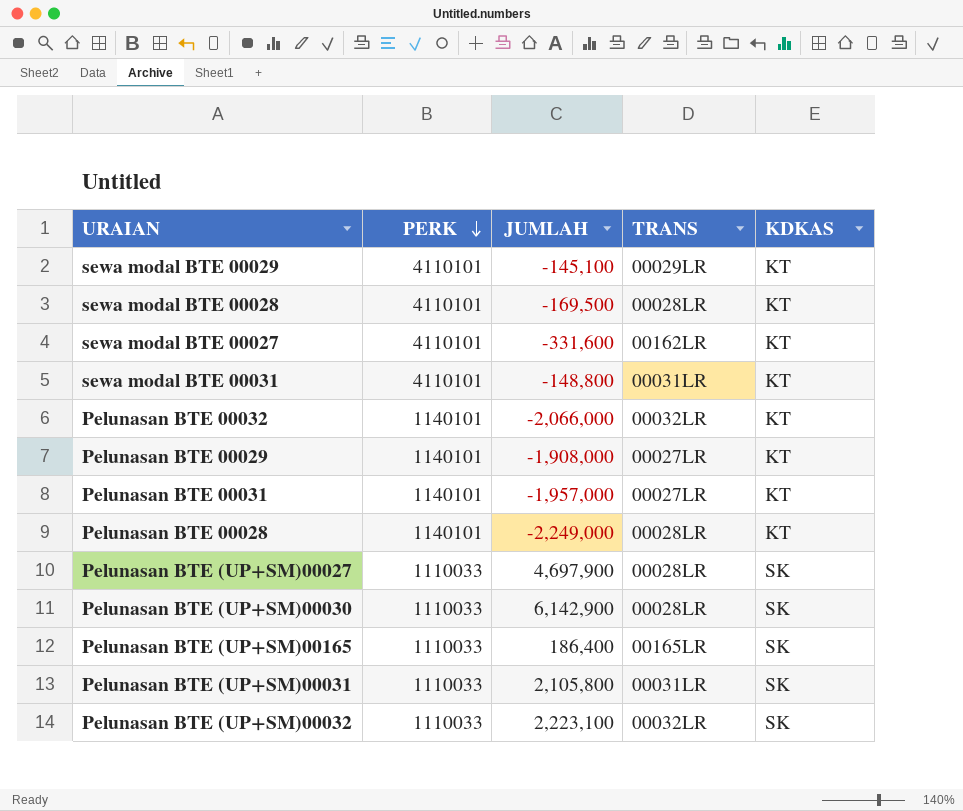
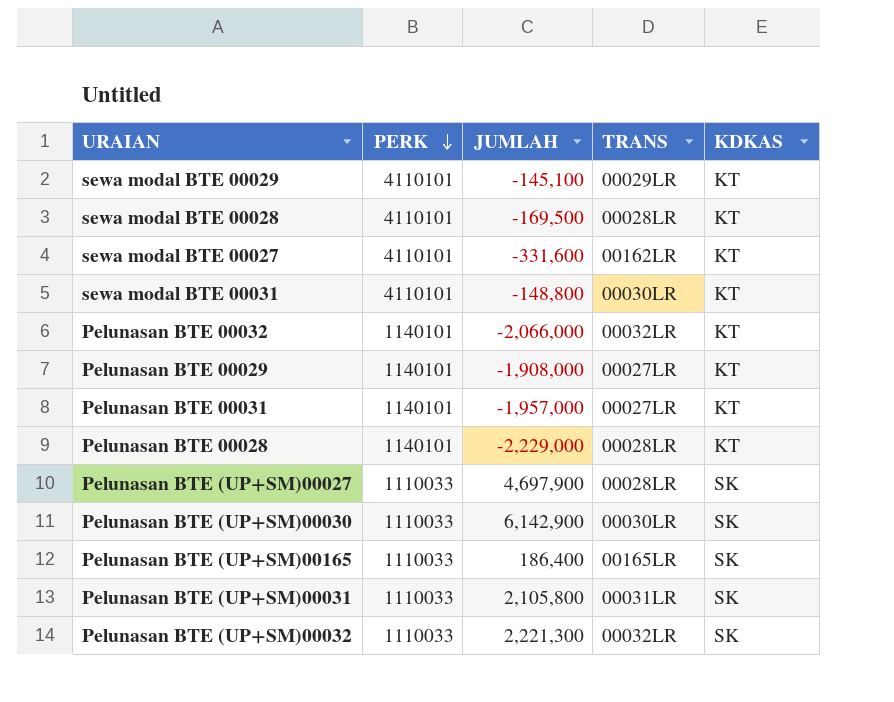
sewa modal BTE 00031 | TRANS: 00031LR -> 00030LR
Pelunasan BTE 00028 | JUMLAH: -2,249,000 -> -2,229,000
Pelunasan BTE (UP+SM)00030 | TRANS: 00028LR -> 00030LR
Pelunasan BTE (UP+SM)00032 | JUMLAH: 2,223,100 -> 2,221,300

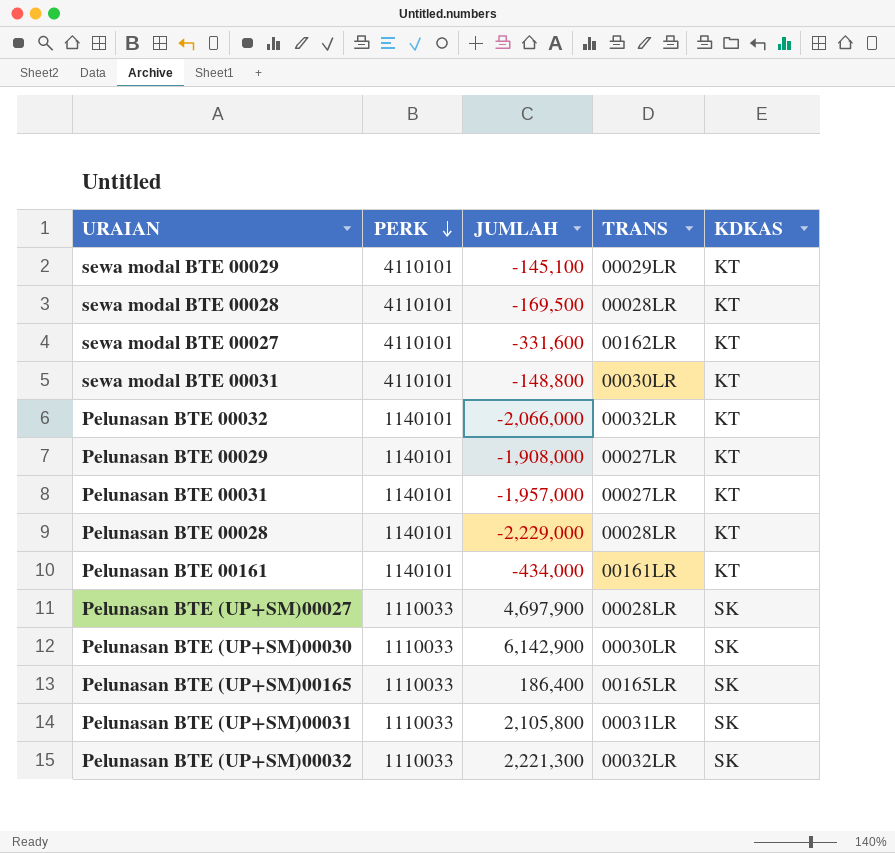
row Pelunasan BTE 00161: none -> 1140101 | -434,000 | 00161LR | KT

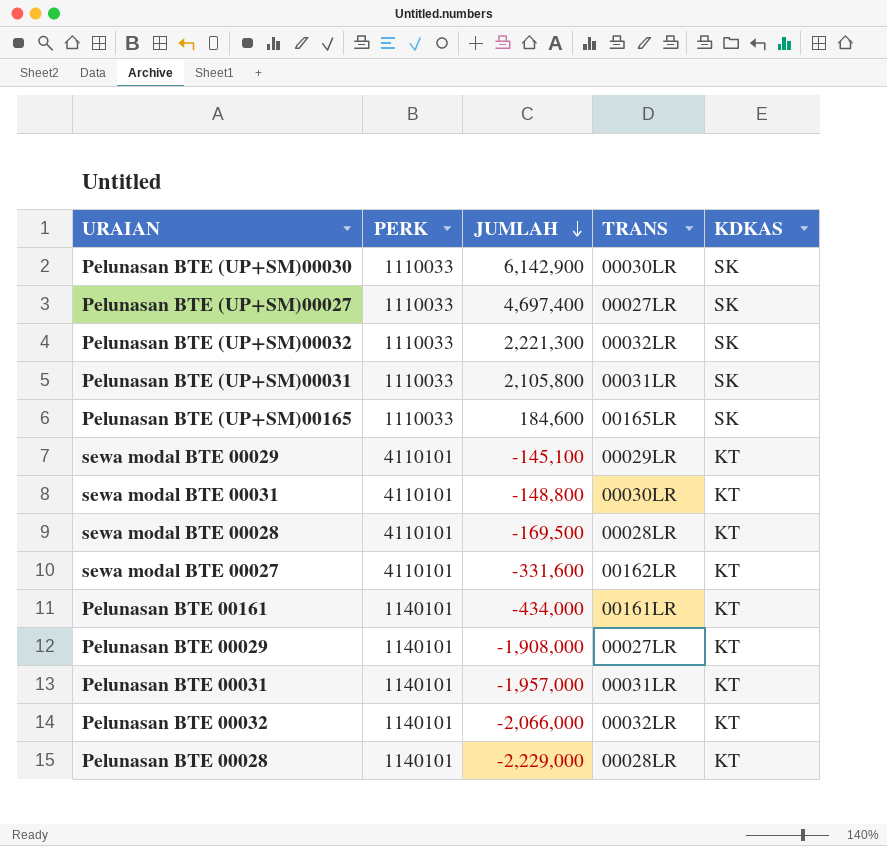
row order: PERK descending -> JUMLAH descending
Pelunasan BTE (UP+SM)00027 | JUMLAH: 4,697,900 -> 4,697,400
Pelunasan BTE (UP+SM)00027 | TRANS: 00028LR -> 00027LR
Pelunasan BTE (UP+SM)00165 | JUMLAH: 186,400 -> 184,600
Pelunasan BTE 00031 | TRANS: 00027LR -> 00031LR

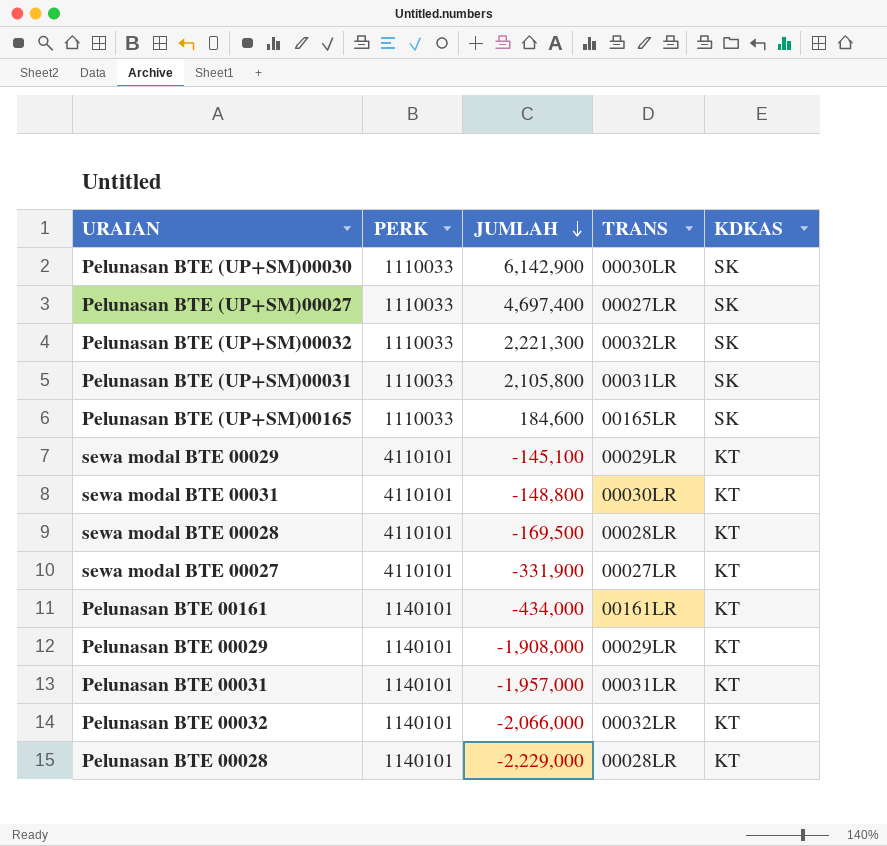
sewa modal BTE 00027 | JUMLAH: -331,600 -> -331,900
sewa modal BTE 00027 | TRANS: 00162LR -> 00027LR
Pelunasan BTE 00029 | TRANS: 00027LR -> 00029LR

